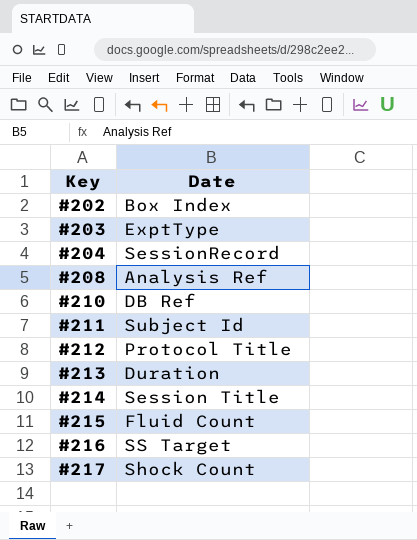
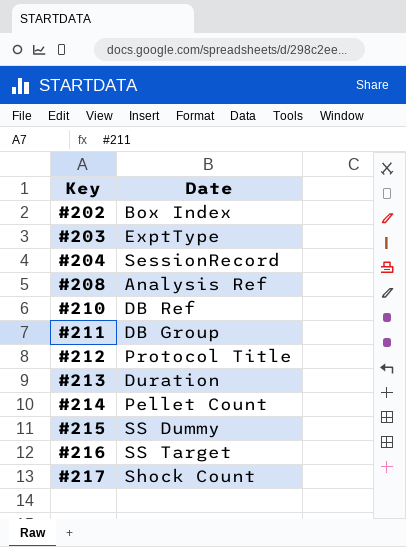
#211 | Date: Subject Id -> DB Group
#214 | Date: Session Title -> Pellet Count
#215 | Date: Fluid Count -> SS Dummy

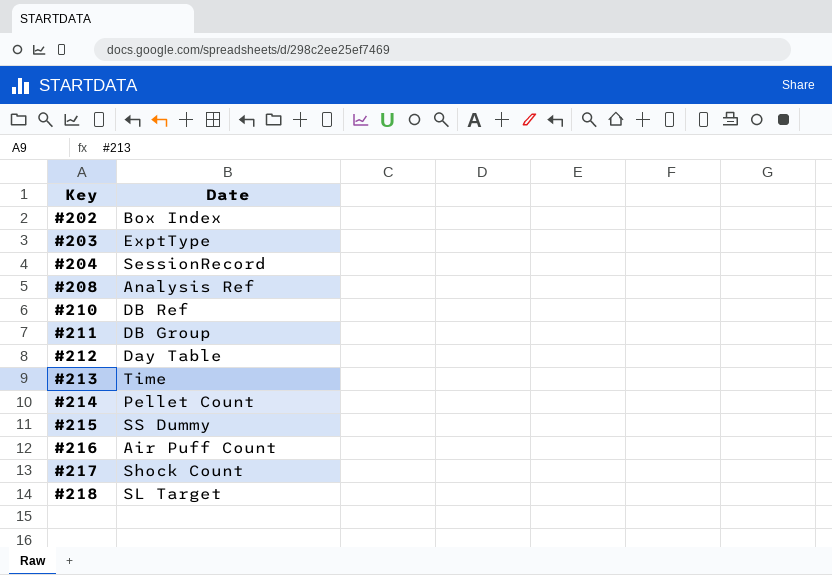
#212 | Date: Protocol Title -> Day Table
#213 | Date: Duration -> Time
#216 | Date: SS Target -> Air Puff Count
row #218: none -> SL Target

